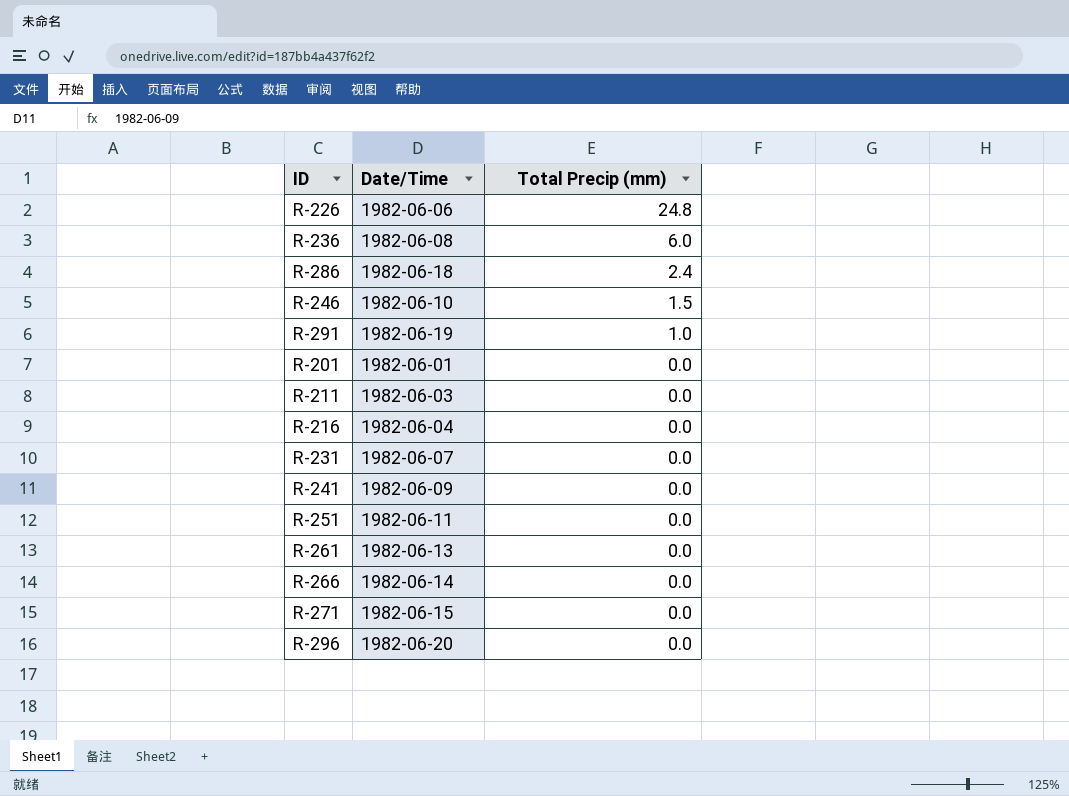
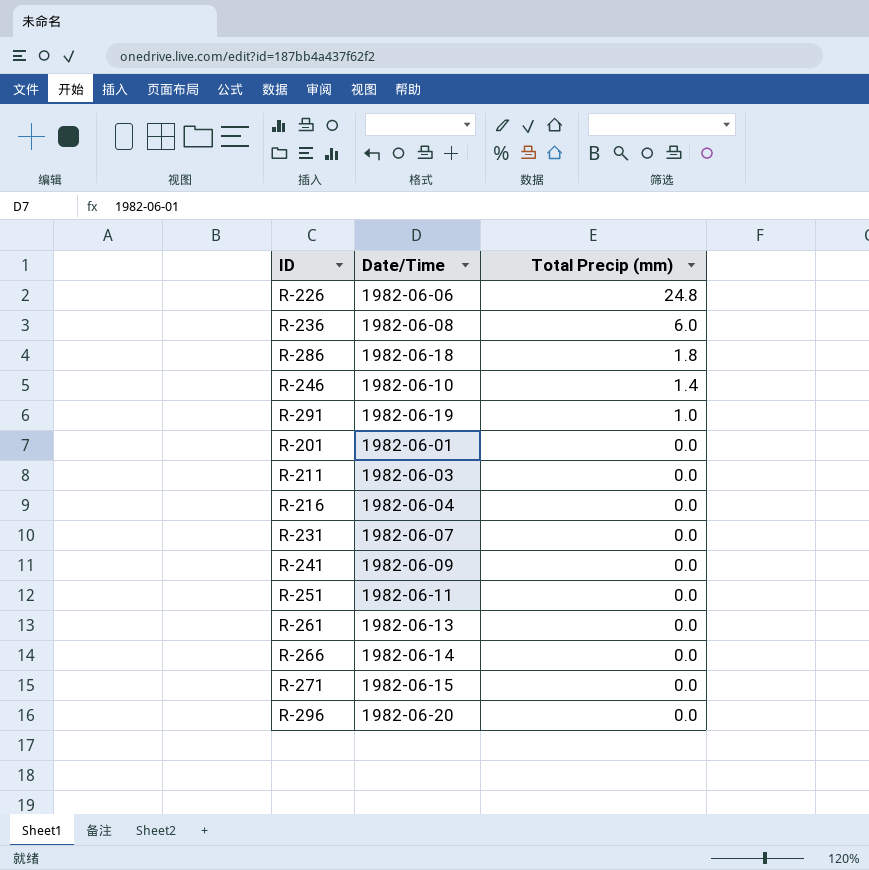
R-286 | Total Precip (mm): 2.4 -> 1.8
R-246 | Total Precip (mm): 1.5 -> 1.4

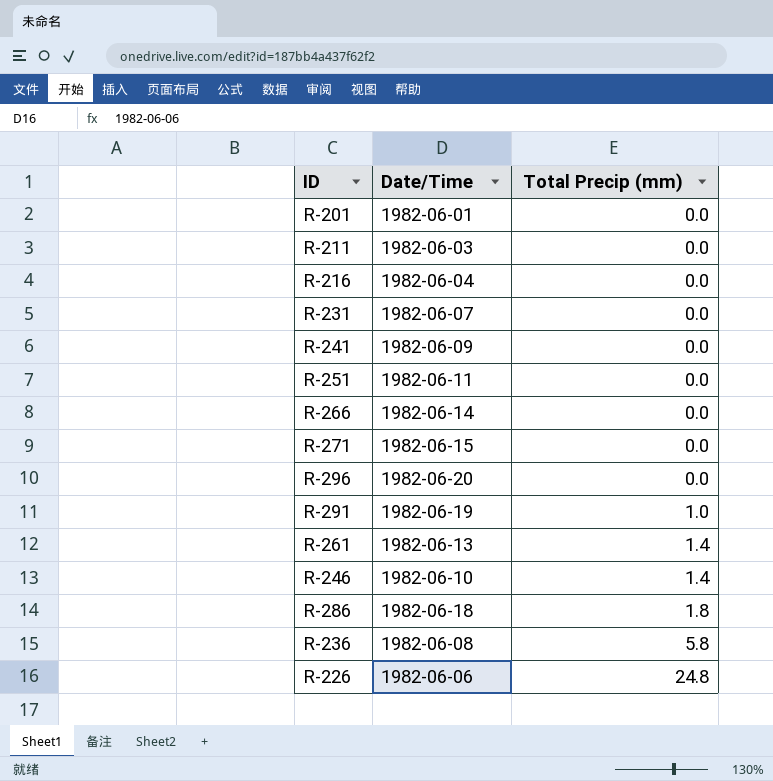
row order: Total Precip (mm) descending -> Total Precip (mm) ascending
R-261 | Total Precip (mm): 0.0 -> 1.4
R-236 | Total Precip (mm): 6.0 -> 5.8

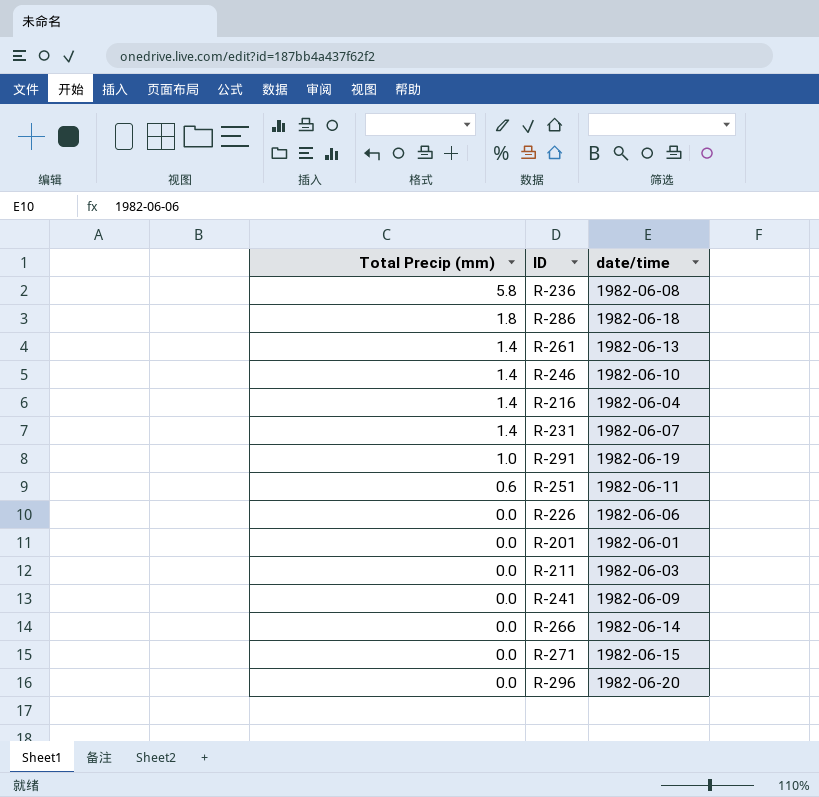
row order: Total Precip (mm) ascending -> Total Precip (mm) descending
column Total Precip (mm) | position: 3 -> 1
column name: Date/Time -> date/time
R-216 | Total Precip (mm): 0.0 -> 1.4
R-231 | Total Precip (mm): 0.0 -> 1.4
R-251 | Total Precip (mm): 0.0 -> 0.6
R-226 | Total Precip (mm): 24.8 -> 0.0

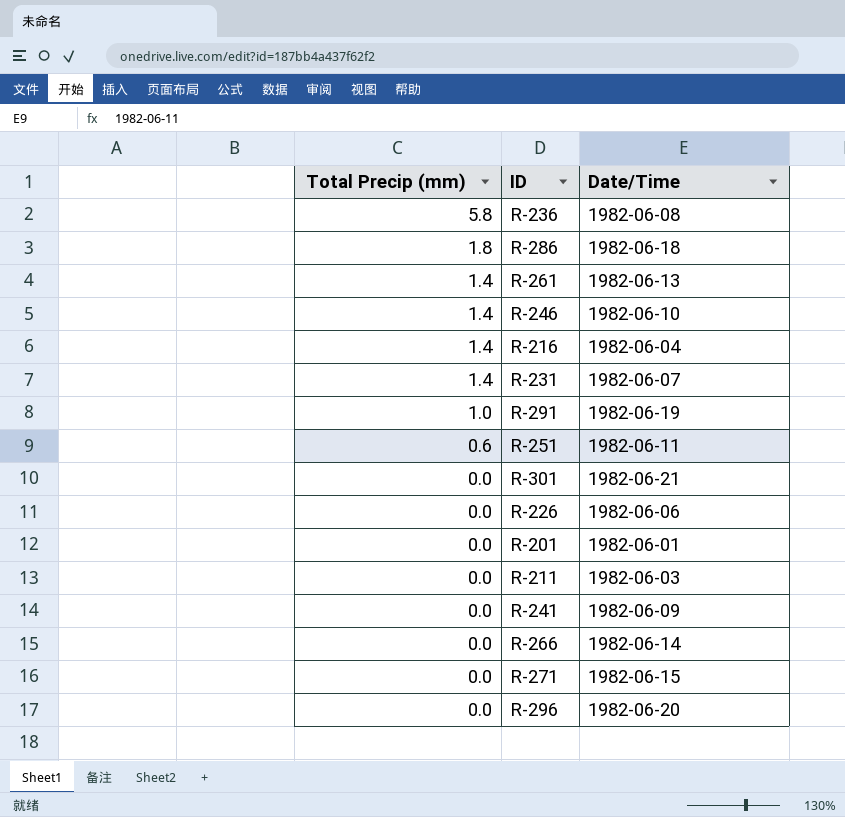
column name: date/time -> Date/Time
row R-301: none -> 0.0 | 1982-06-21

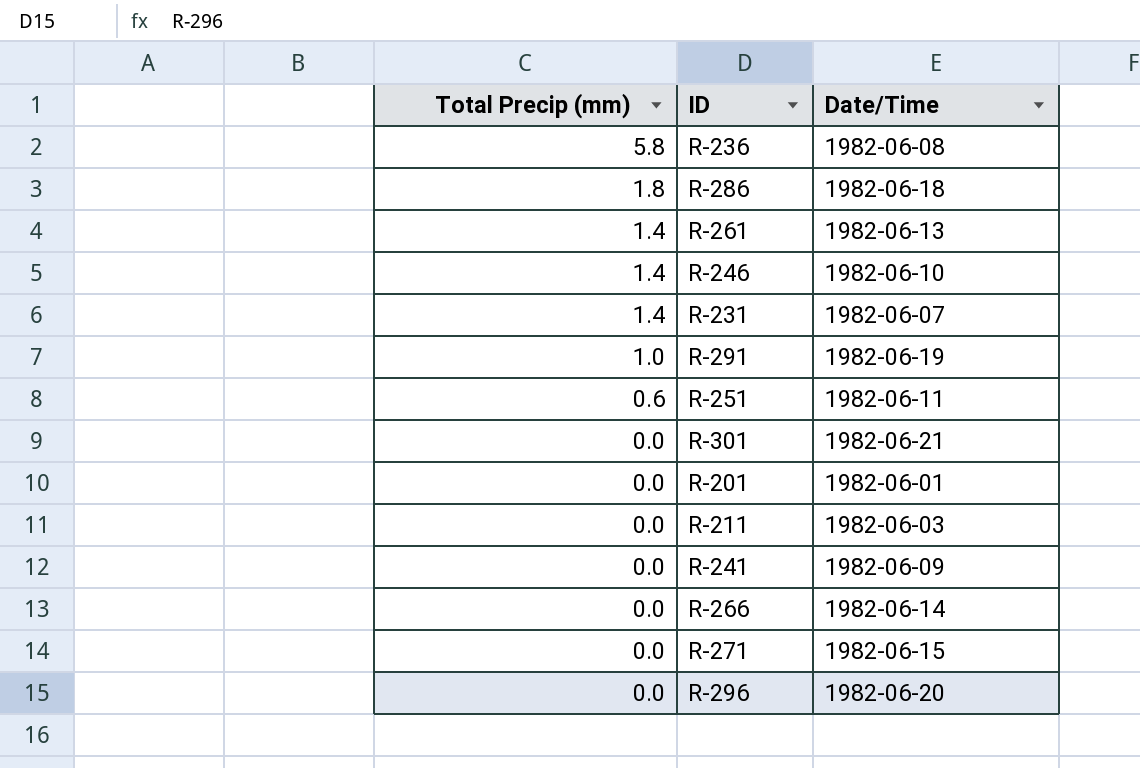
row R-216: 1.4 | 1982-06-04 -> none
row R-226: 0.0 | 1982-06-06 -> none

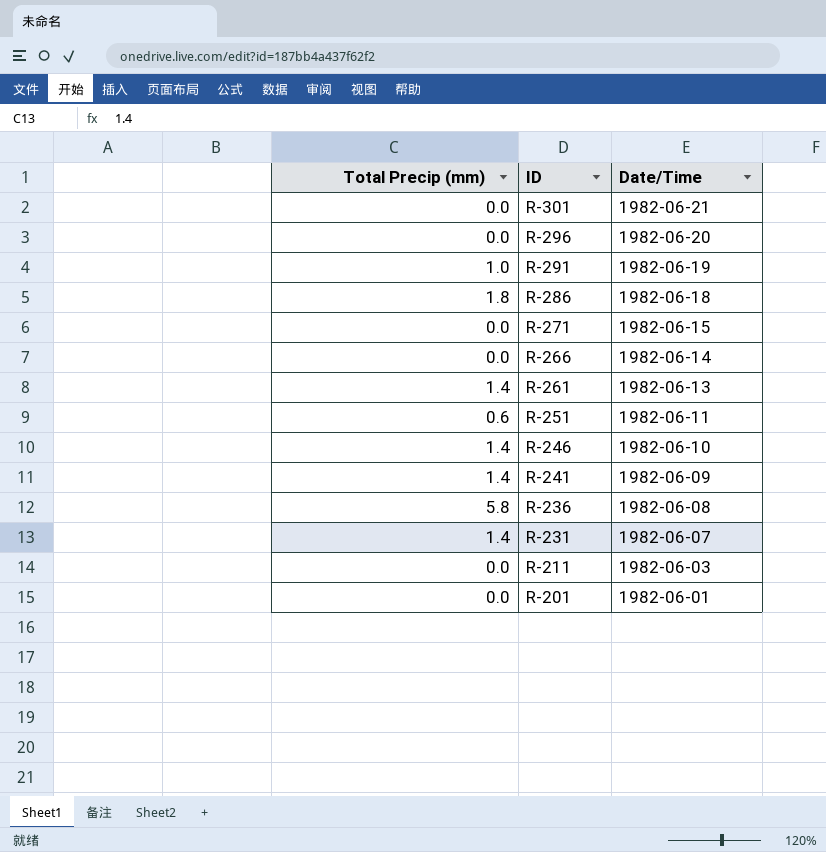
row order: Total Precip (mm) descending -> ID descending
R-241 | Total Precip (mm): 0.0 -> 1.4

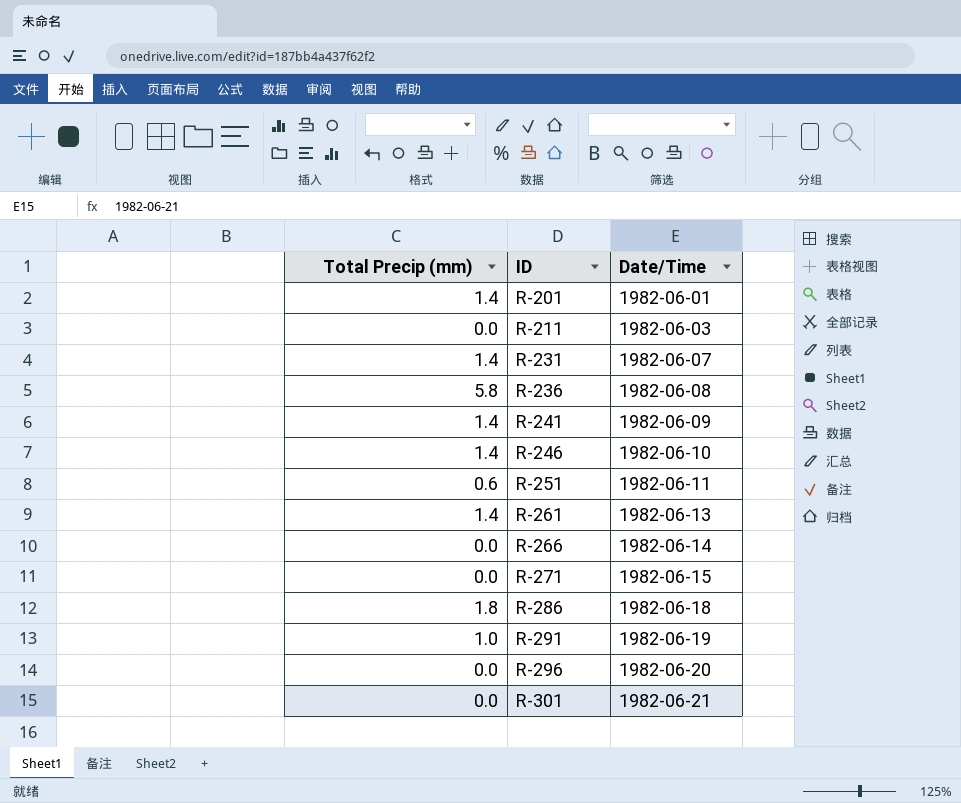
row order: ID descending -> ID ascending
R-201 | Total Precip (mm): 0.0 -> 1.4

